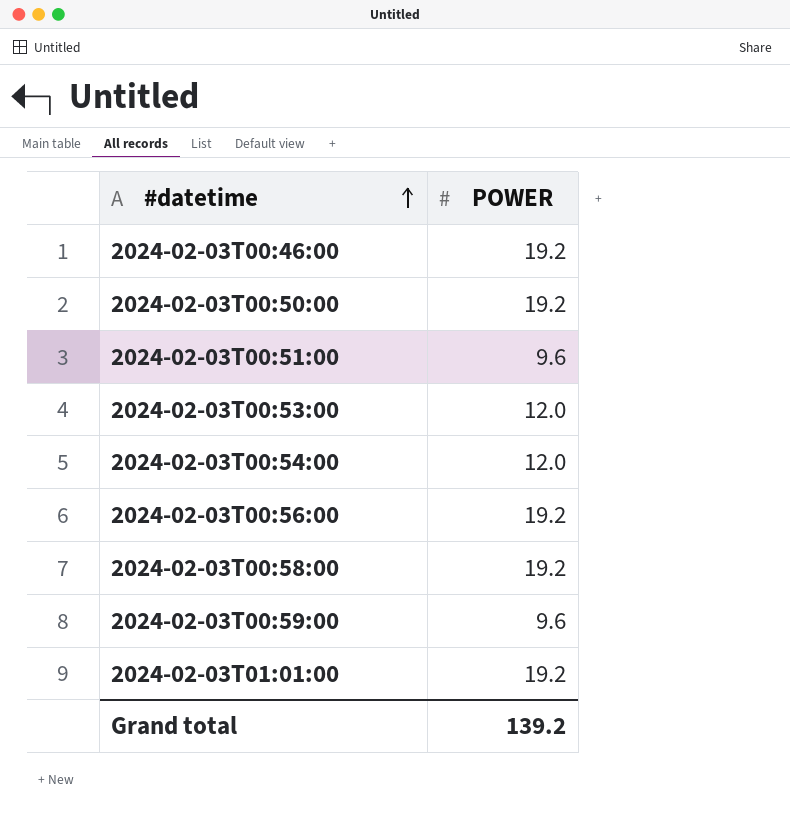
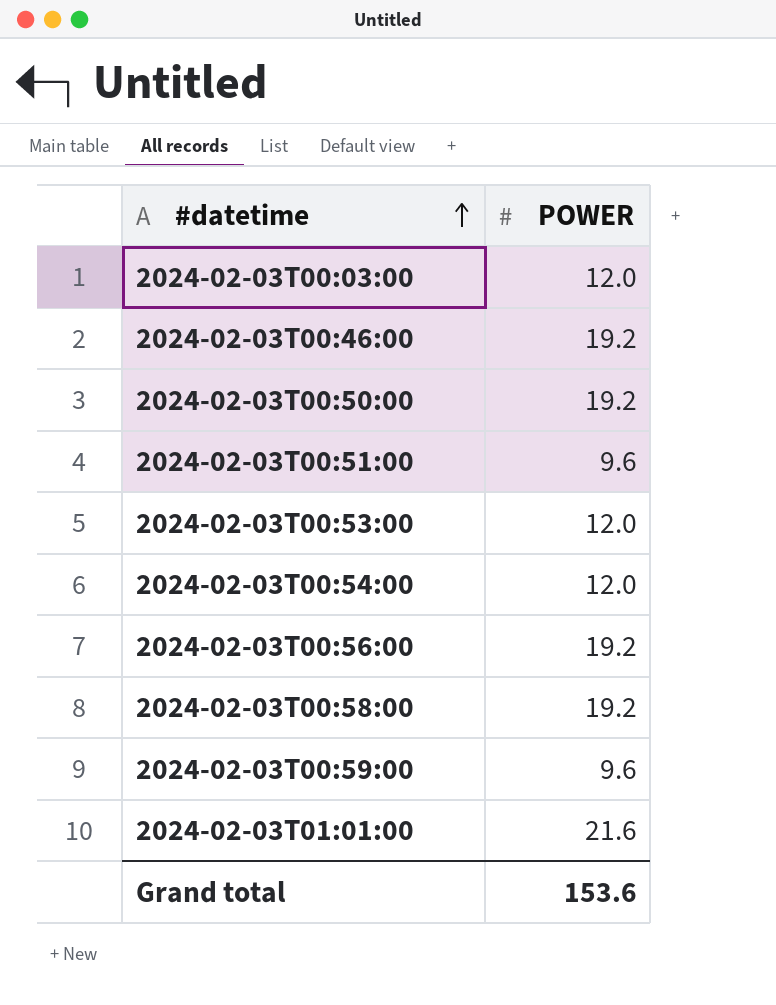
row 2024-02-03T00:03:00: none -> 12.0
2024-02-03T01:01:00 | POWER: 19.2 -> 21.6
Grand total | POWER: 139.2 -> 153.6

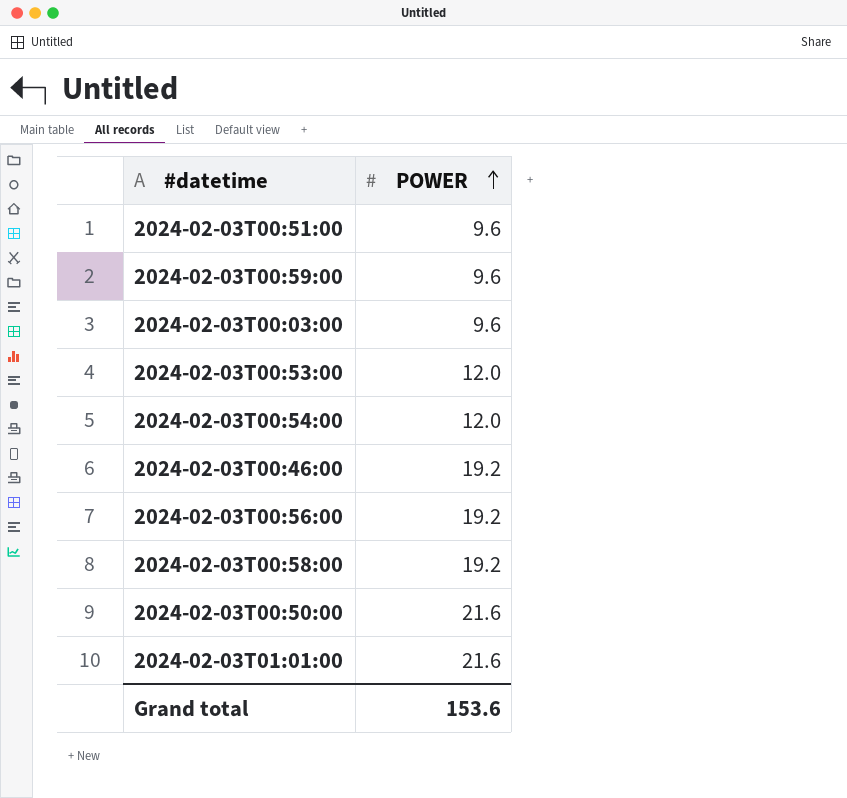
row order: #datetime ascending -> POWER ascending
2024-02-03T00:03:00 | POWER: 12.0 -> 9.6
2024-02-03T00:50:00 | POWER: 19.2 -> 21.6

